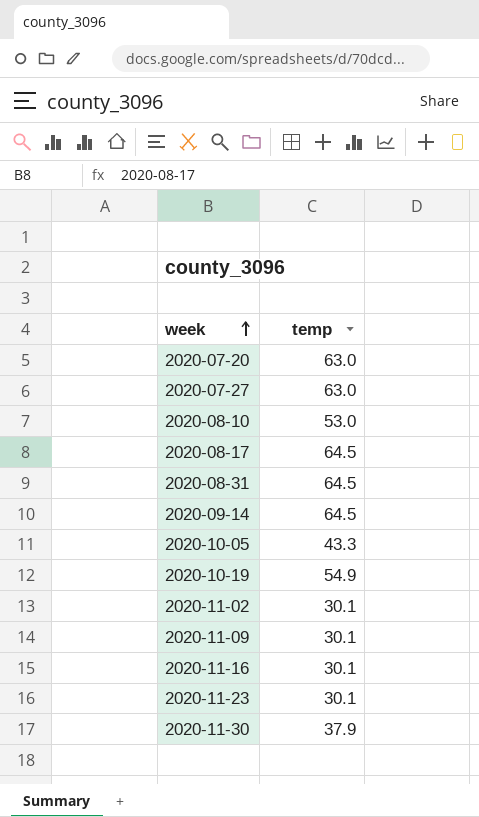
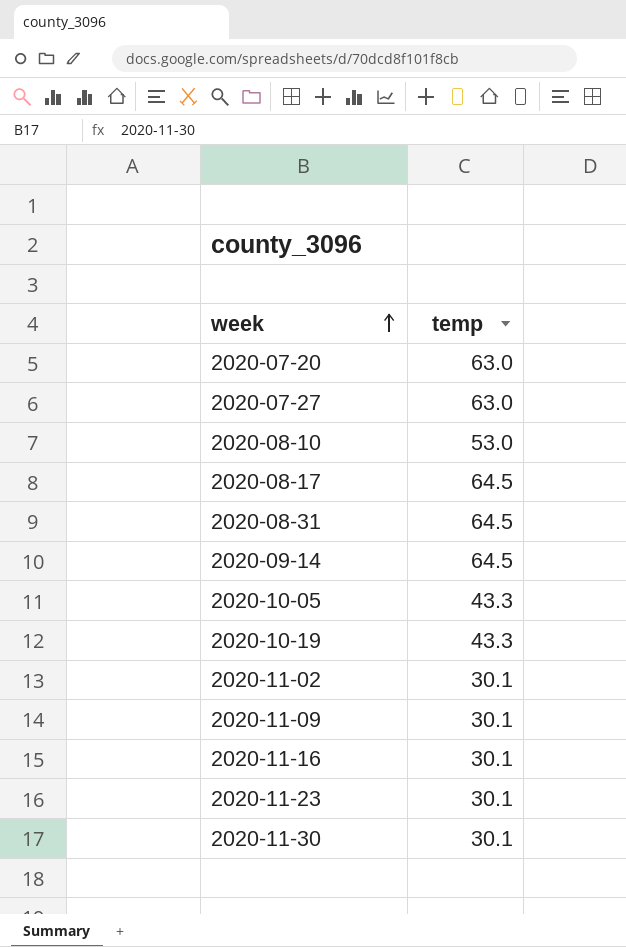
2020-10-19 | temp: 54.9 -> 43.3
2020-11-30 | temp: 37.9 -> 30.1

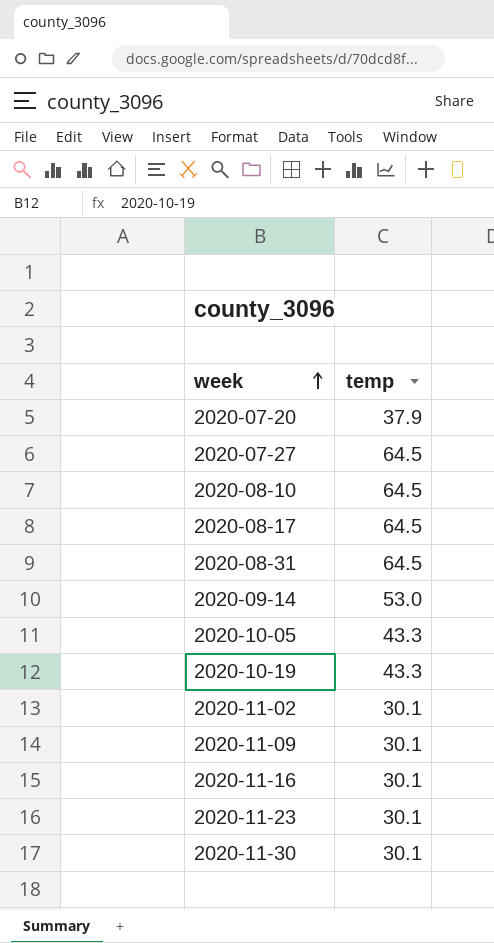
2020-07-20 | temp: 63.0 -> 37.9
2020-07-27 | temp: 63.0 -> 64.5
2020-08-10 | temp: 53.0 -> 64.5
2020-09-14 | temp: 64.5 -> 53.0

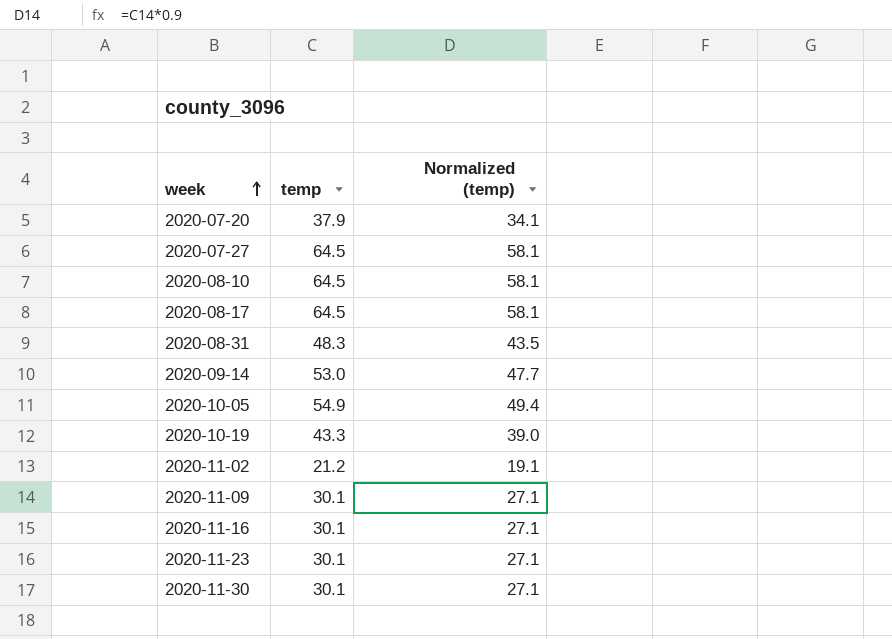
column Normalized (temp) | formula: none -> [temp] * 0.9
2020-08-31 | temp: 64.5 -> 48.3
2020-10-05 | temp: 43.3 -> 54.9
2020-11-02 | temp: 30.1 -> 21.2

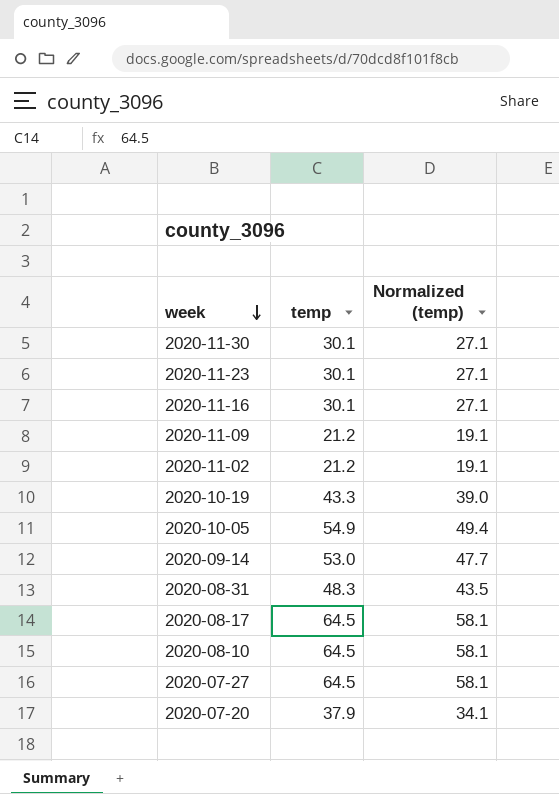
row order: week ascending -> week descending
2020-11-09 | temp: 30.1 -> 21.2
2020-11-09 | Normalized (temp): 27.1 -> 19.1

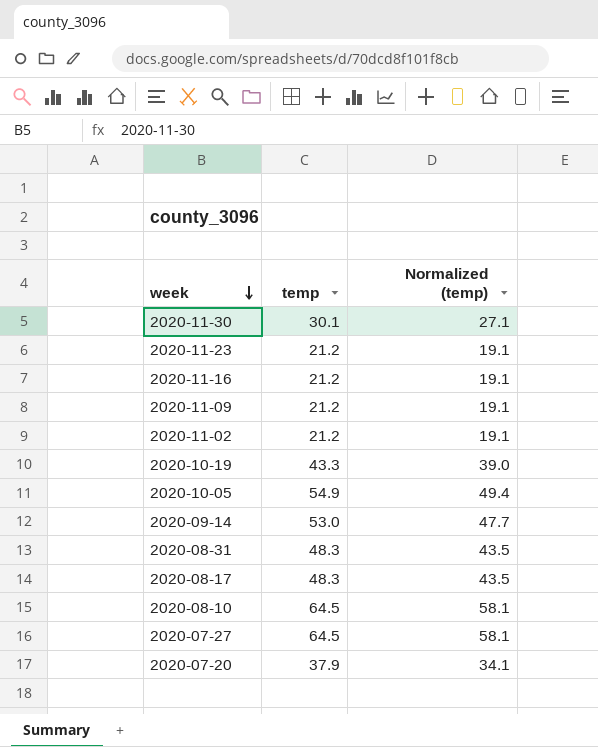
2020-11-23 | temp: 30.1 -> 21.2
2020-11-23 | Normalized (temp): 27.1 -> 19.1
2020-11-16 | temp: 30.1 -> 21.2
2020-11-16 | Normalized (temp): 27.1 -> 19.1
2020-08-17 | temp: 64.5 -> 48.3
2020-08-17 | Normalized (temp): 58.1 -> 43.5

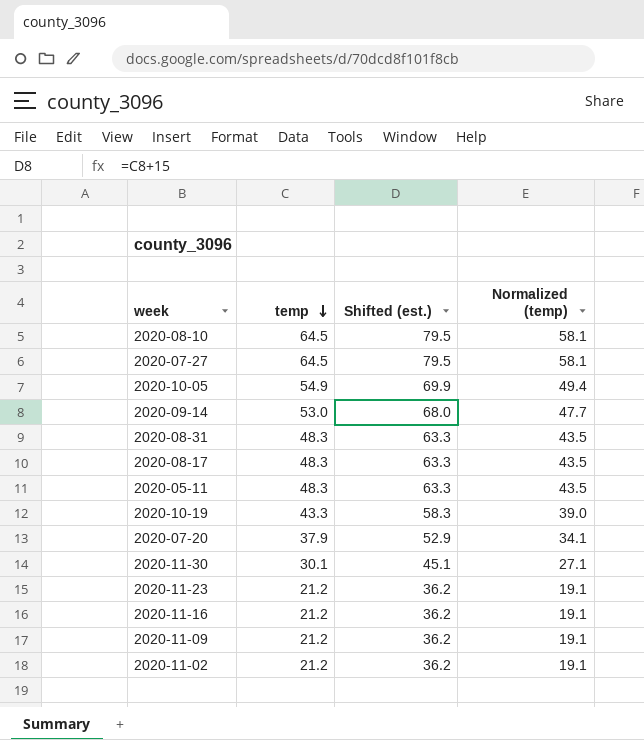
row order: week descending -> temp descending
column Shifted (est.) | formula: none -> [temp] + 15
row 2020-05-11: none -> 48.3 | 63.3 | 43.5

